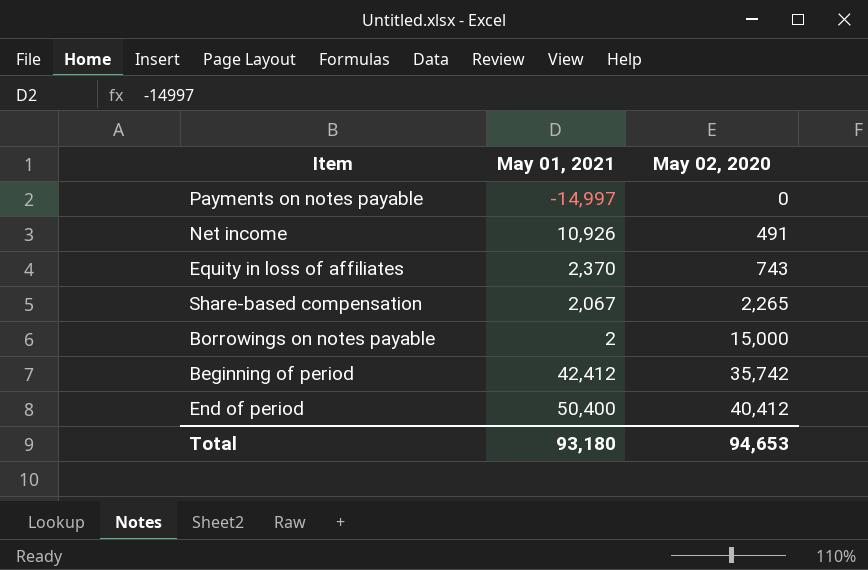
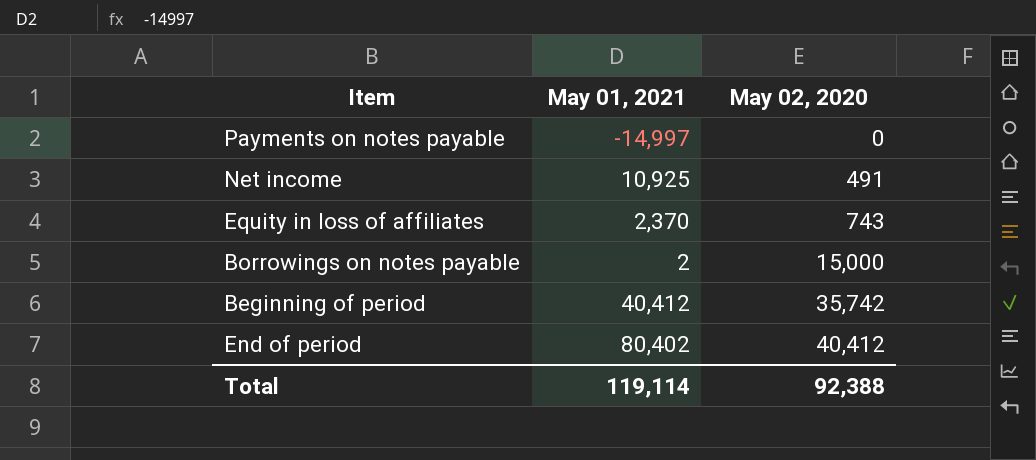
row Share-based compensation: 2,067 | 2,265 -> none
Net income | May 01, 2021: 10,926 -> 10,925
Beginning of period | May 01, 2021: 42,412 -> 40,412
End of period | May 01, 2021: 50,400 -> 80,402
Total | May 01, 2021: 93,180 -> 119,114
Total | May 02, 2020: 94,653 -> 92,388

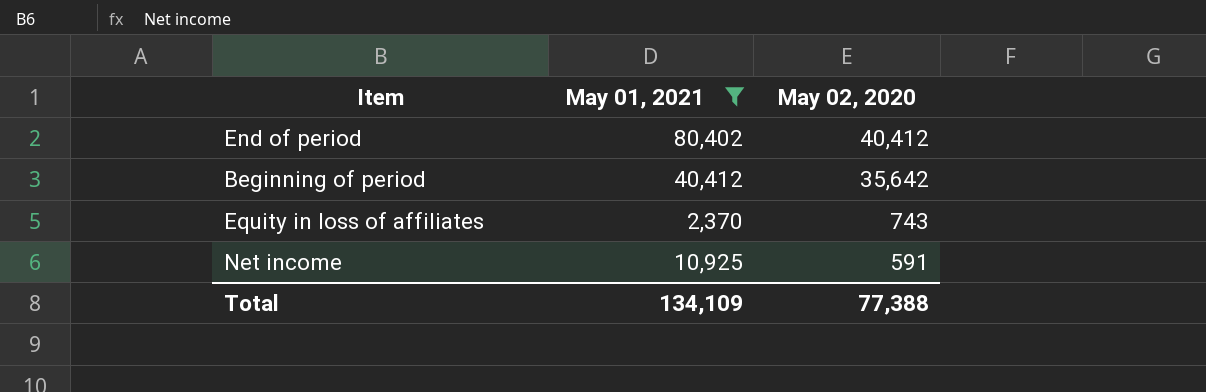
filter: none -> May 01, 2021 >= 2,370
row order: May 02, 2020 ascending -> May 02, 2020 descending
Beginning of period | May 02, 2020: 35,742 -> 35,642
Net income | May 02, 2020: 491 -> 591
Total | May 01, 2021: 119,114 -> 134,109
Total | May 02, 2020: 92,388 -> 77,388

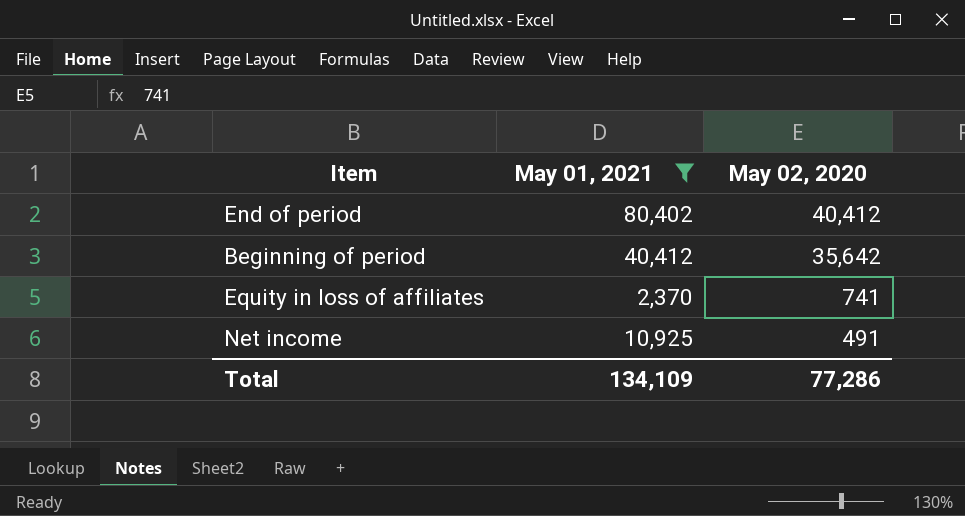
Equity in loss of affiliates | May 02, 2020: 743 -> 741
Net income | May 02, 2020: 591 -> 491
Total | May 02, 2020: 77,388 -> 77,286

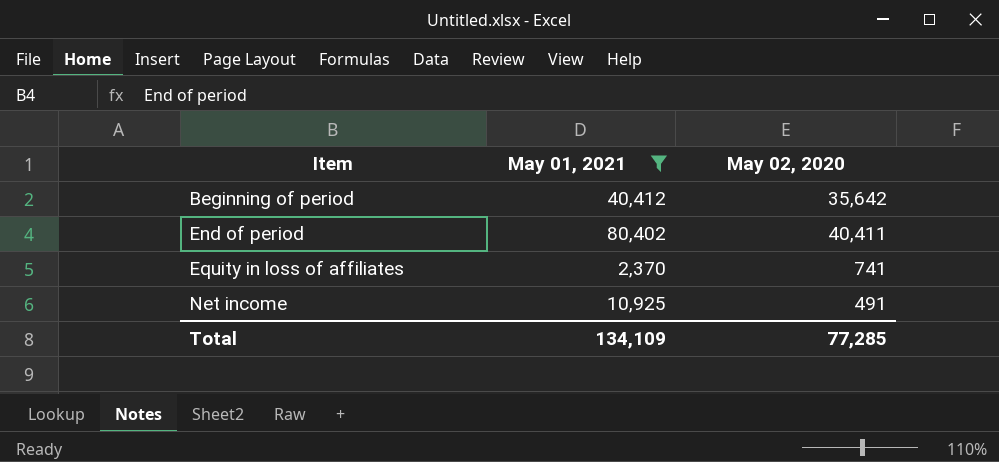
row order: May 02, 2020 descending -> Item ascending
End of period | May 02, 2020: 40,412 -> 40,411
Total | May 02, 2020: 77,286 -> 77,285

